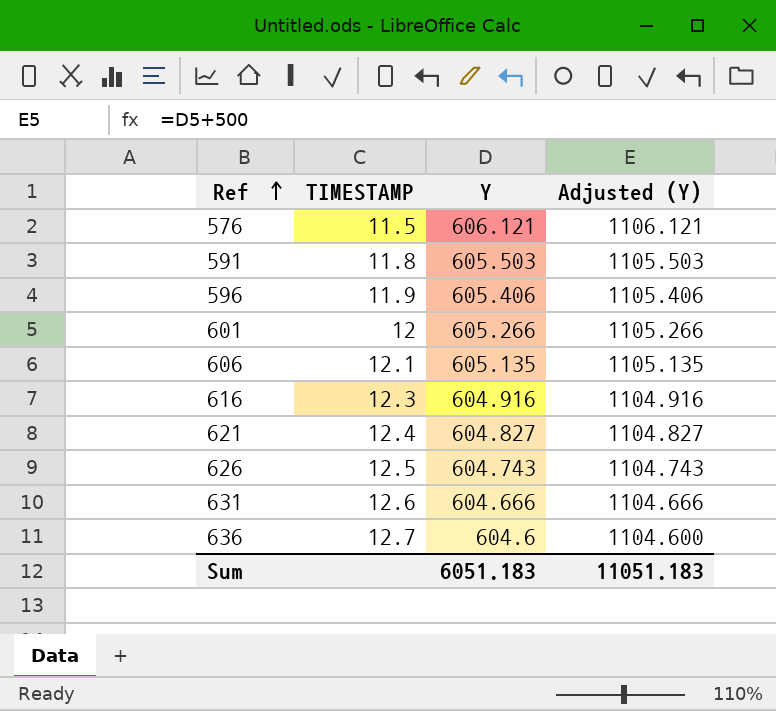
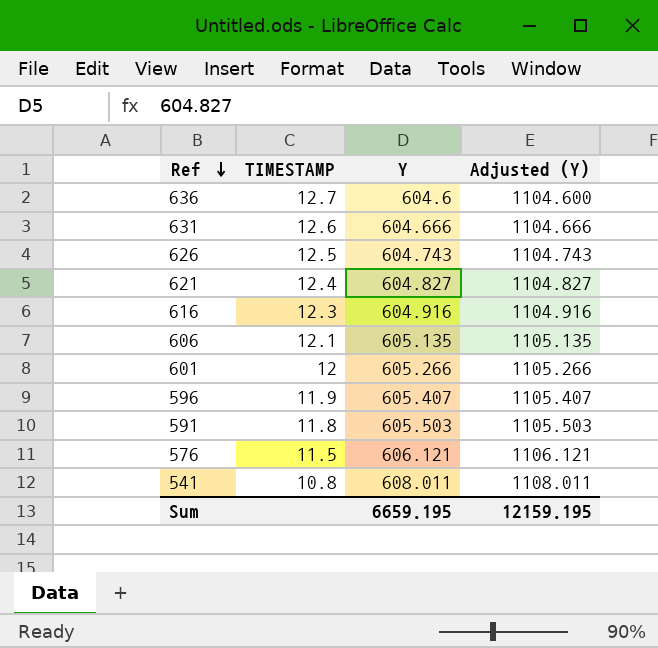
row order: Ref ascending -> Ref descending
596 | Y: 605.406 -> 605.407
596 | Adjusted (Y): 1105.406 -> 1105.407
row 541: none -> 10.8 | 608.011 | 1108.011
Sum | Y: 6051.183 -> 6659.195
Sum | Adjusted (Y): 11051.183 -> 12159.195

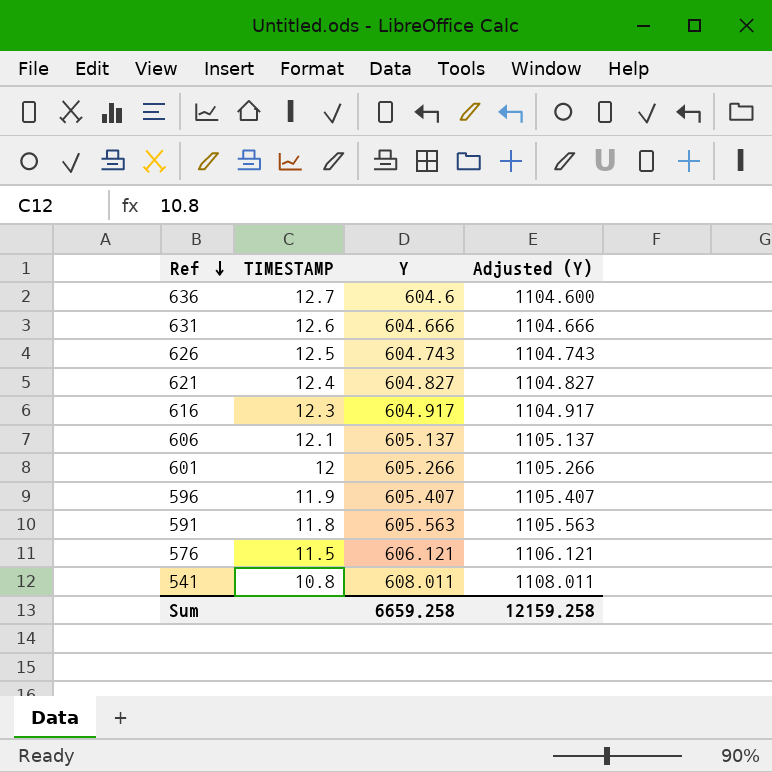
616 | Y: 604.916 -> 604.917
616 | Adjusted (Y): 1104.916 -> 1104.917
606 | Y: 605.135 -> 605.137
606 | Adjusted (Y): 1105.135 -> 1105.137
591 | Y: 605.503 -> 605.563
591 | Adjusted (Y): 1105.503 -> 1105.563
Sum | Y: 6659.195 -> 6659.258
Sum | Adjusted (Y): 12159.195 -> 12159.258

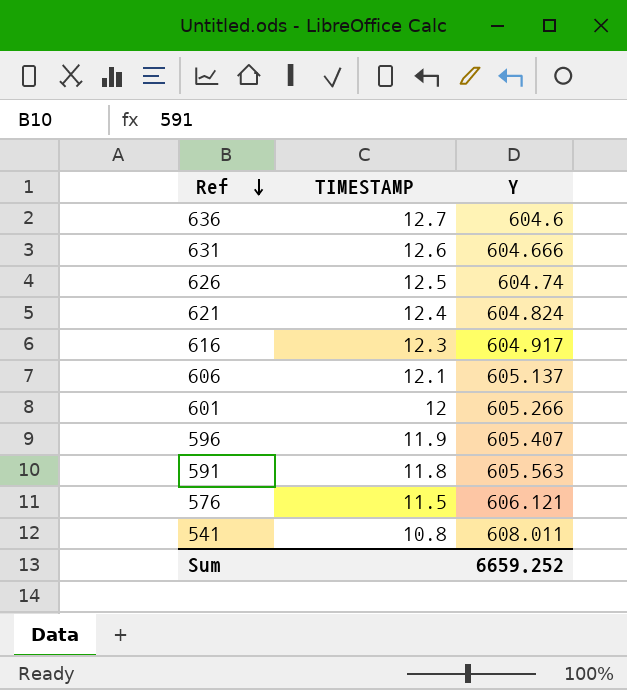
column Adjusted (Y) | formula: [Y] + 500 -> none
626 | Y: 604.743 -> 604.74
621 | Y: 604.827 -> 604.824
Sum | Y: 6659.258 -> 6659.252

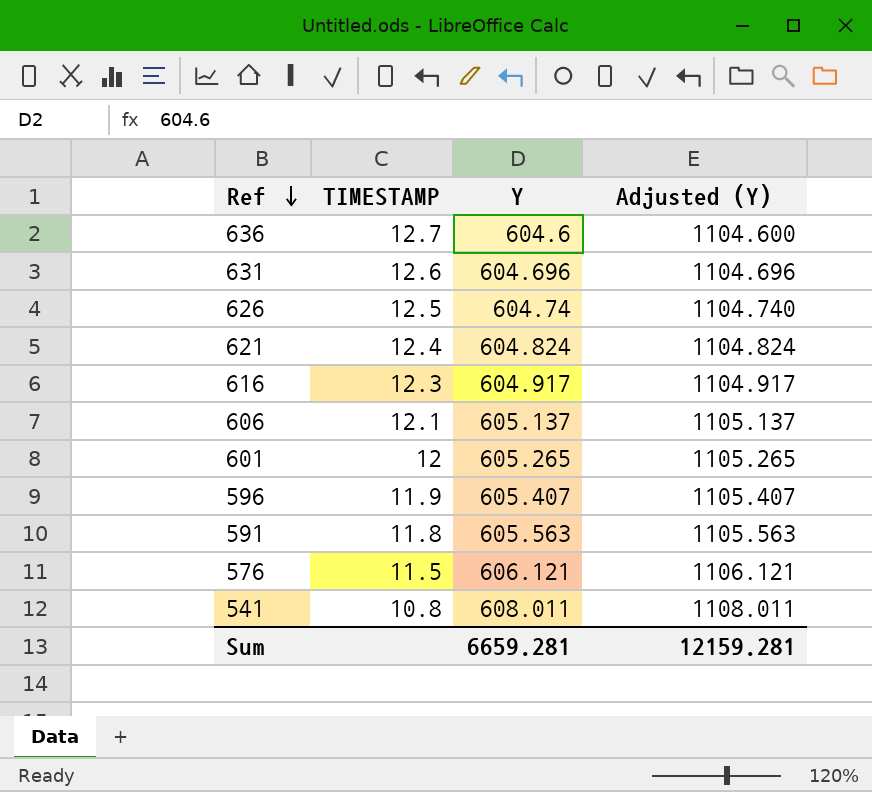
column Adjusted (Y) | formula: none -> [Y] + 500
631 | Y: 604.666 -> 604.696
601 | Y: 605.266 -> 605.265
Sum | Y: 6659.252 -> 6659.281

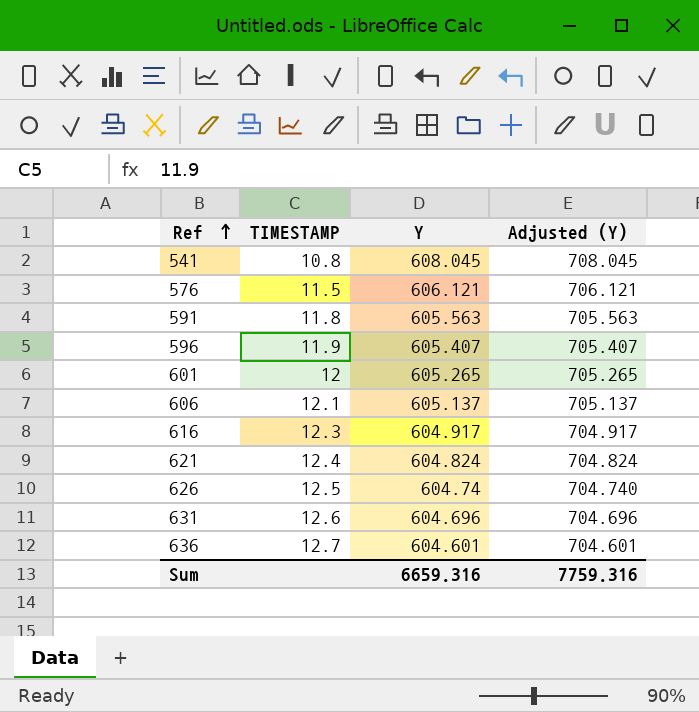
row order: Ref descending -> Ref ascending
column Adjusted (Y) | formula: [Y] + 500 -> [Y] + 100
541 | Y: 608.011 -> 608.045
636 | Y: 604.6 -> 604.601
Sum | Y: 6659.281 -> 6659.316
Sum | Adjusted (Y): 12159.281 -> 7759.316

